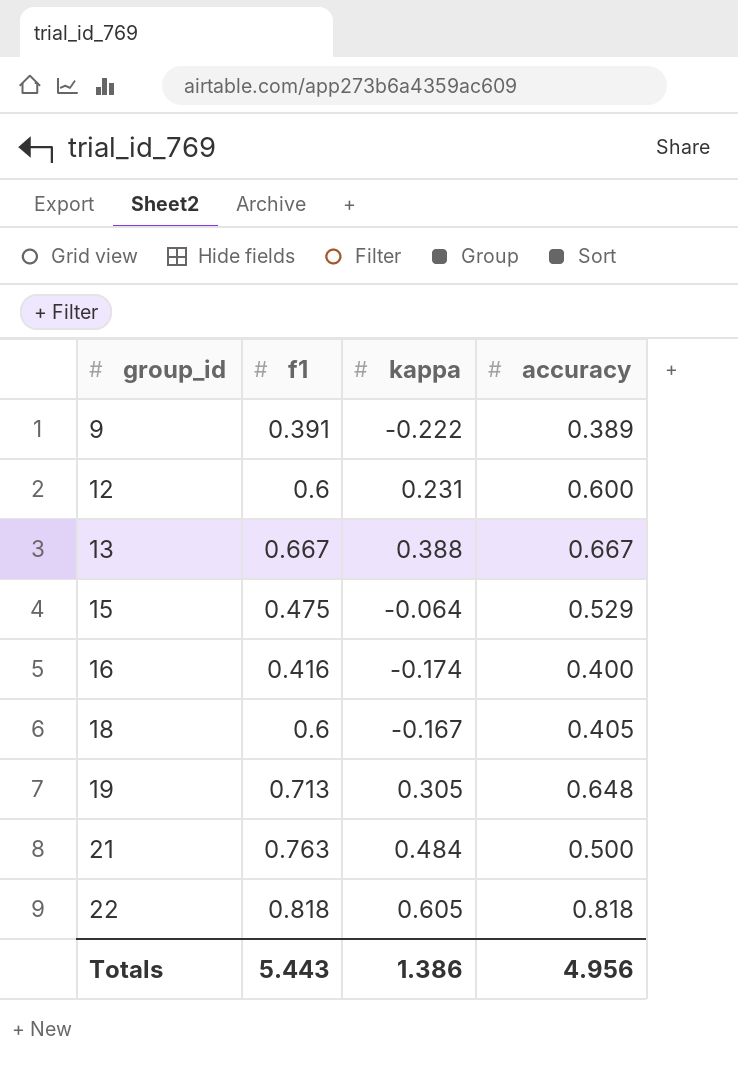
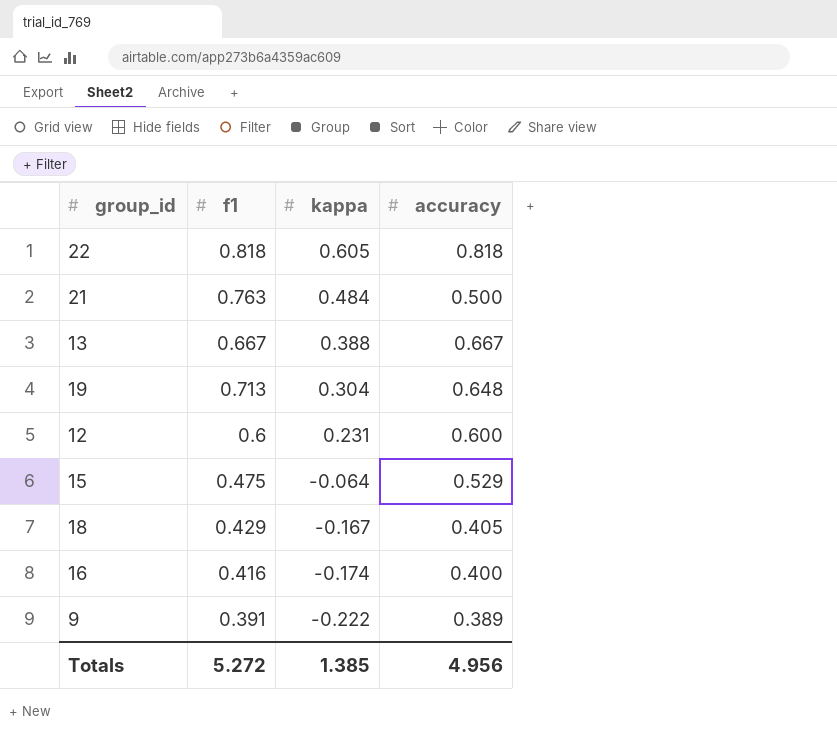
row order: group_id ascending -> kappa descending
19 | kappa: 0.305 -> 0.304
18 | f1: 0.6 -> 0.429
Totals | f1: 5.443 -> 5.272
Totals | kappa: 1.386 -> 1.385

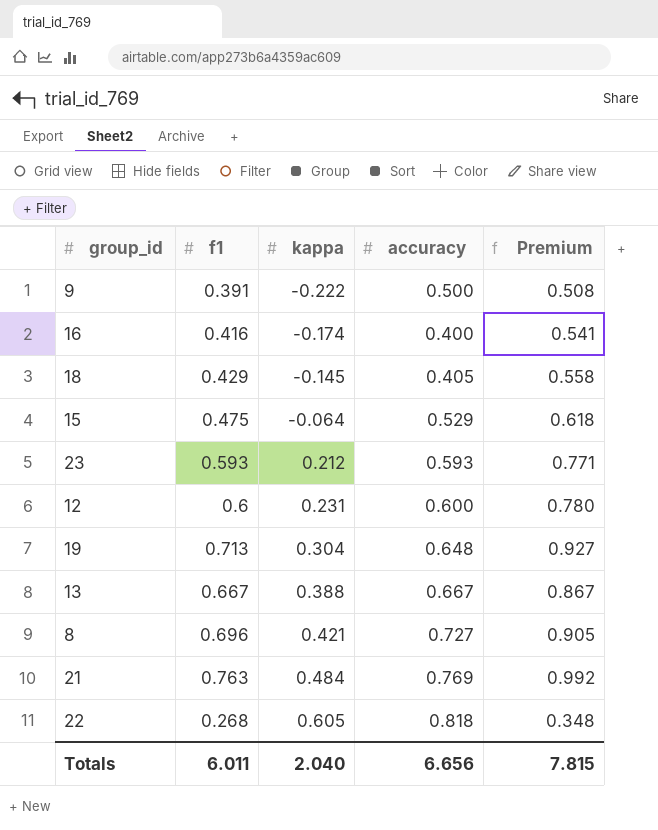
row order: kappa descending -> kappa ascending
column Premium | formula: none -> [f1] * 1.3
9 | accuracy: 0.389 -> 0.500
18 | kappa: -0.167 -> -0.145
row 23: none -> 0.593 | 0.212 | 0.593 | 0.771
row 8: none -> 0.696 | 0.421 | 0.727 | 0.905
21 | accuracy: 0.500 -> 0.769
22 | f1: 0.818 -> 0.268
Totals | f1: 5.272 -> 6.011
Totals | kappa: 1.385 -> 2.040
Totals | accuracy: 4.956 -> 6.656

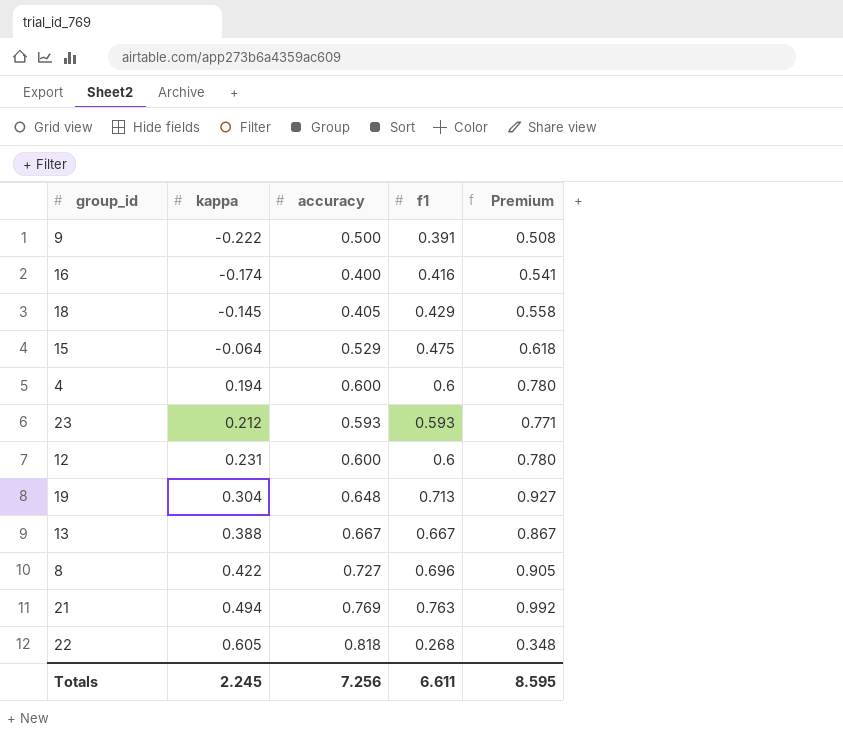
column f1 | position: 2 -> 4
row 4: none -> 0.194 | 0.600 | 0.6 | 0.780
8 | kappa: 0.421 -> 0.422
21 | kappa: 0.484 -> 0.494
Totals | kappa: 2.040 -> 2.245
Totals | accuracy: 6.656 -> 7.256
Totals | f1: 6.011 -> 6.611
Totals | Premium: 7.815 -> 8.595

